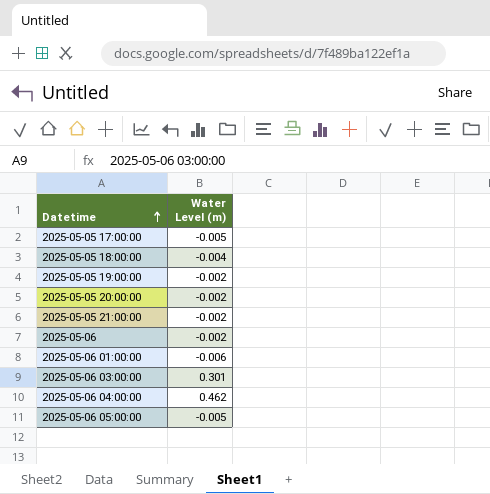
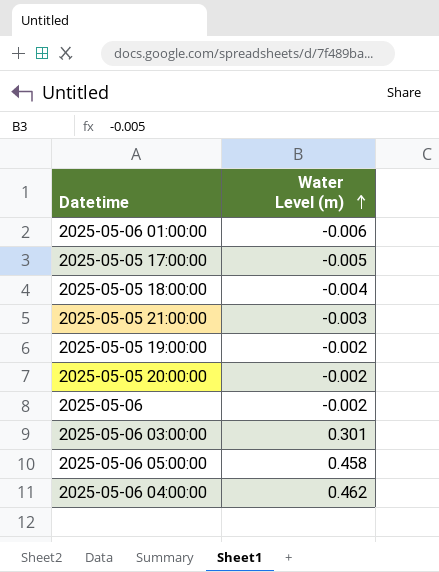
row order: Datetime ascending -> Water Level (m) ascending
2025-05-05 21:00:00 | Water Level (m): -0.002 -> -0.003
2025-05-06 05:00:00 | Water Level (m): -0.005 -> 0.458

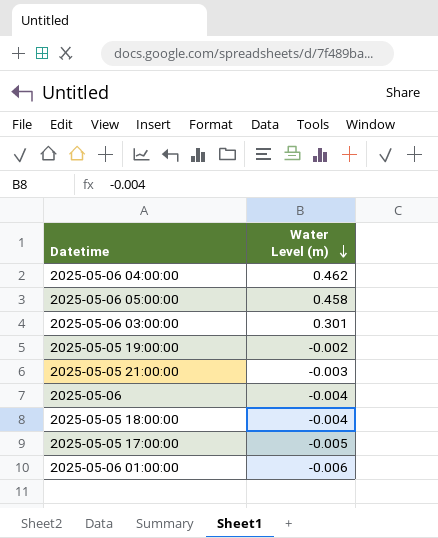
row order: Water Level (m) ascending -> Water Level (m) descending
row 2025-05-05 20:00:00: -0.002 -> none
2025-05-06 | Water Level (m): -0.002 -> -0.004

